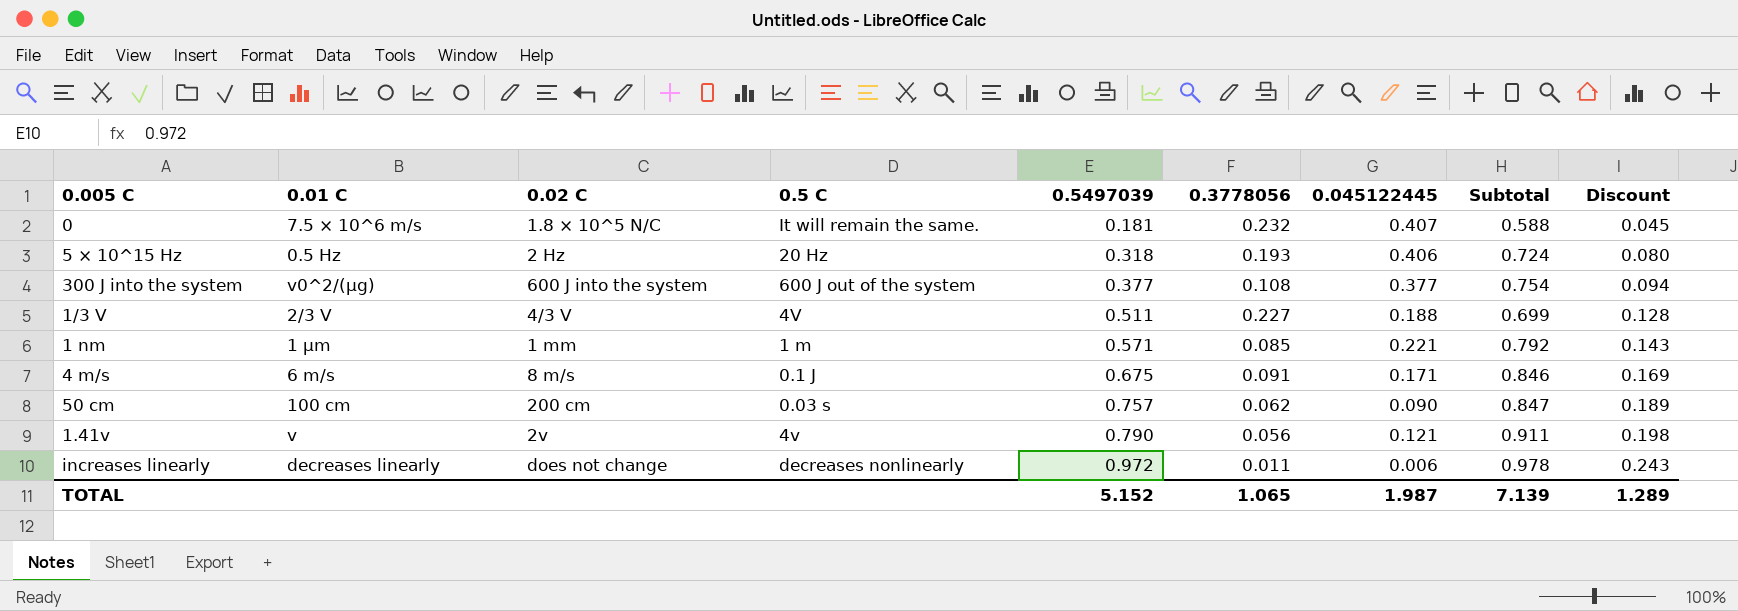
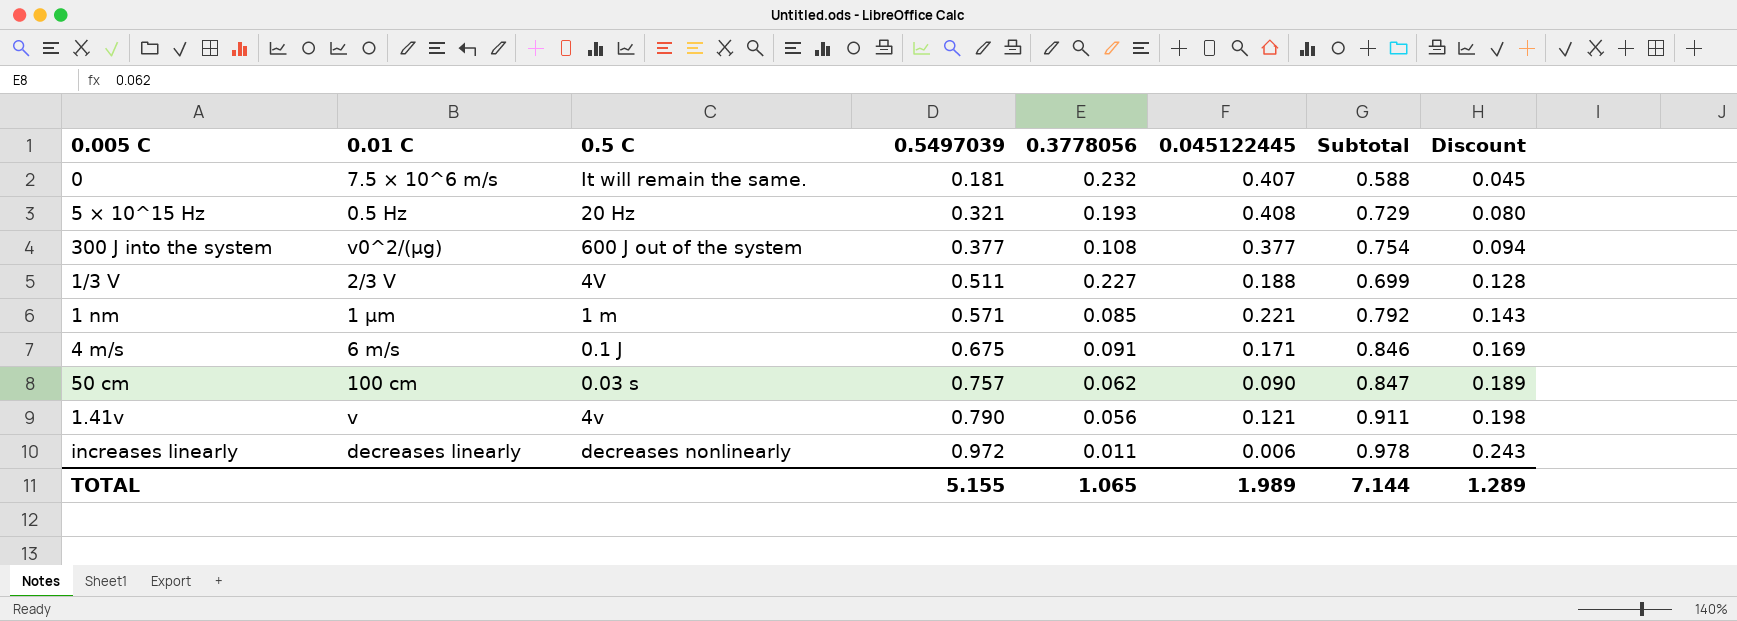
column 0.02 C | position: 3 -> none
5 × 10^15 Hz | 0.5497039: 0.318 -> 0.321
5 × 10^15 Hz | 0.045122445: 0.406 -> 0.408
5 × 10^15 Hz | Subtotal: 0.724 -> 0.729
TOTAL | 0.5497039: 5.152 -> 5.155
TOTAL | 0.045122445: 1.987 -> 1.989
TOTAL | Subtotal: 7.139 -> 7.144

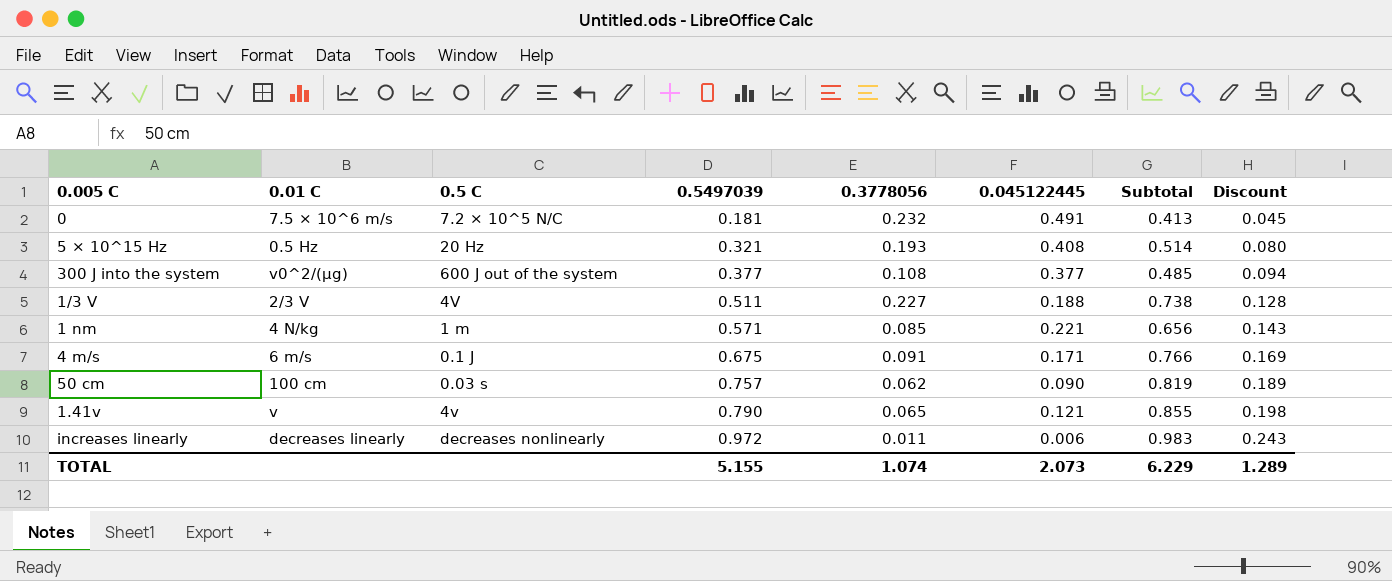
column Subtotal | formula: [0.5497039] + [0.045122445] -> [0.5497039] + [0.3778056]
0 | 0.5 C: It will remain the same. -> 7.2 × 10^5 N/C
0 | 0.045122445: 0.407 -> 0.491
1 nm | 0.01 C: 1 μm -> 4 N/kg
1.41v | 0.3778056: 0.056 -> 0.065
TOTAL | 0.3778056: 1.065 -> 1.074
TOTAL | 0.045122445: 1.989 -> 2.073
TOTAL | Subtotal: 7.144 -> 6.229

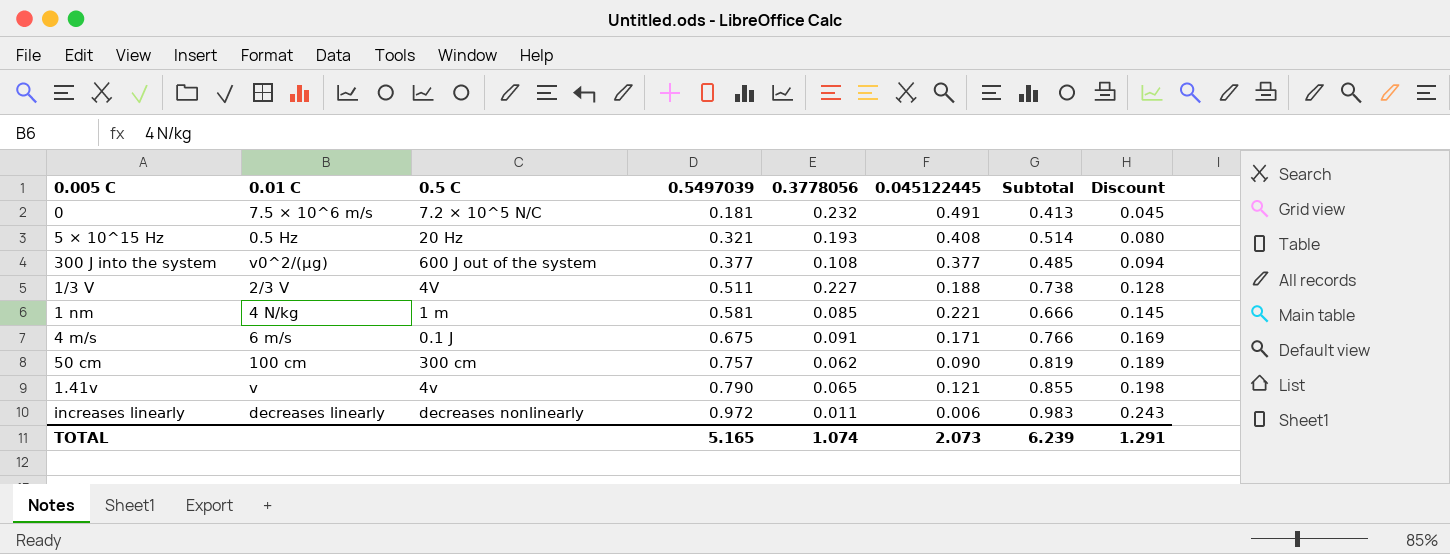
1 nm | 0.5497039: 0.571 -> 0.581
1 nm | Subtotal: 0.656 -> 0.666
1 nm | Discount: 0.143 -> 0.145
50 cm | 0.5 C: 0.03 s -> 300 cm
TOTAL | 0.5497039: 5.155 -> 5.165
TOTAL | Subtotal: 6.229 -> 6.239
TOTAL | Discount: 1.289 -> 1.291

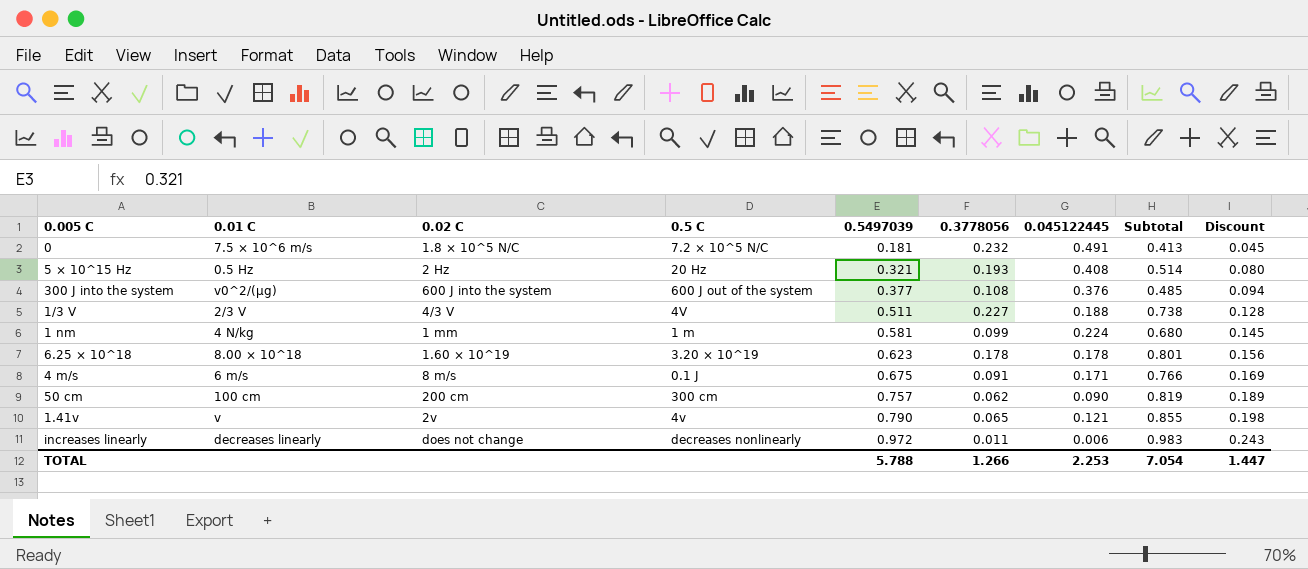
column 0.02 C | position: none -> 3
300 J into the system | 0.045122445: 0.377 -> 0.376
1 nm | 0.3778056: 0.085 -> 0.099
1 nm | 0.045122445: 0.221 -> 0.224
1 nm | Subtotal: 0.666 -> 0.680
row 6.25 × 10^18: none -> 8.00 × 10^18 | 1.60 × 10^19 | 3.20 × 10^19 | 0.623 | 0.178 | 0.178 | 0.801 | 0.156
TOTAL | 0.5497039: 5.165 -> 5.788
TOTAL | 0.3778056: 1.074 -> 1.266
TOTAL | 0.045122445: 2.073 -> 2.253
TOTAL | Subtotal: 6.239 -> 7.054
TOTAL | Discount: 1.291 -> 1.447

